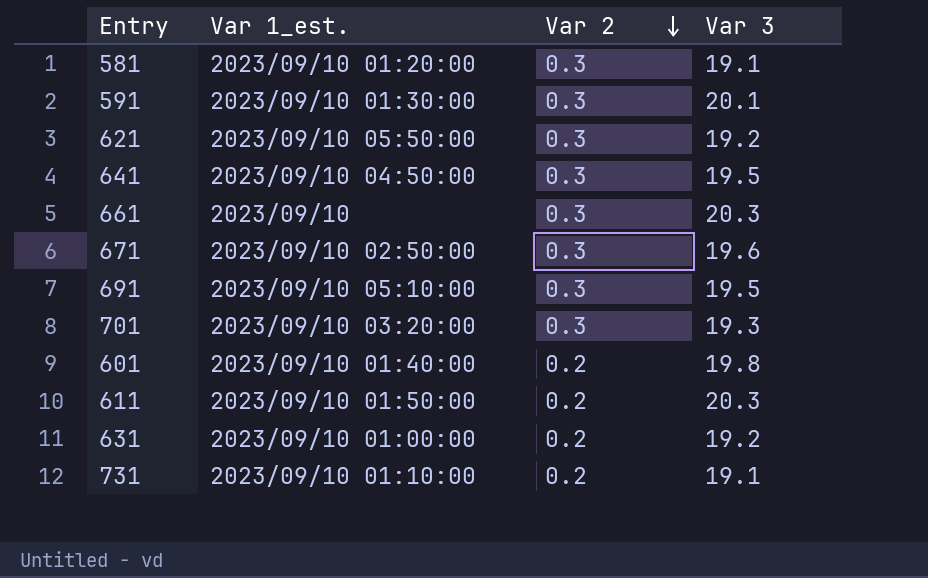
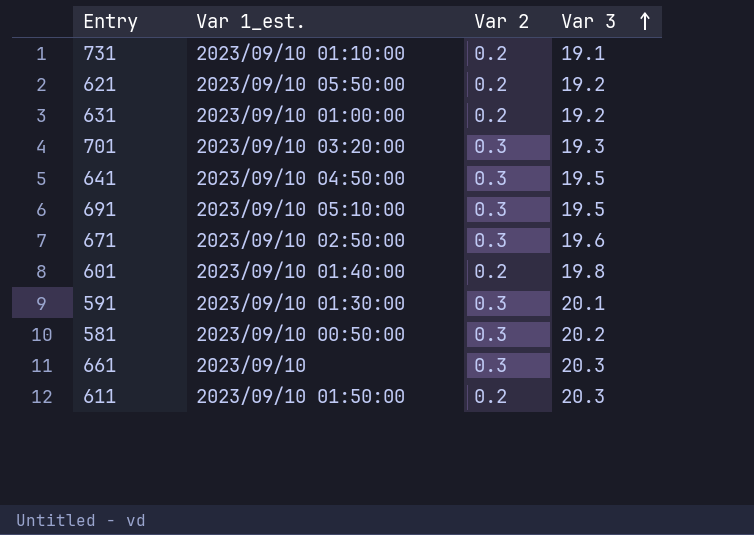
row order: Var 2 descending -> Var 3 ascending
621 | Var 2: 0.3 -> 0.2
581 | Var 1_est.: 2023/09/10 01:20:00 -> 2023/09/10 00:50:00
581 | Var 3: 19.1 -> 20.2

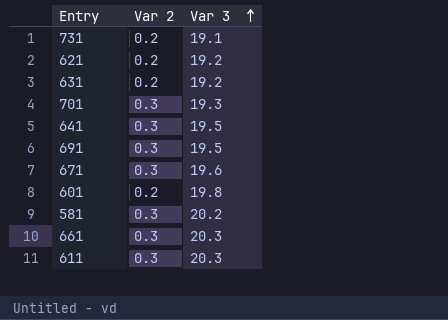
column Var 1_est. | position: 2 -> none
row 591: 2023/09/10 01:30:00 | 0.3 | 20.1 -> none
611 | Var 2: 0.2 -> 0.3

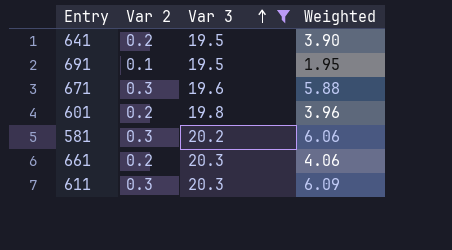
filter: none -> Var 3 >= 19.5
column Weighted | formula: none -> [Var 2] * [Var 3]
641 | Var 2: 0.3 -> 0.2
691 | Var 2: 0.3 -> 0.1
661 | Var 2: 0.3 -> 0.2

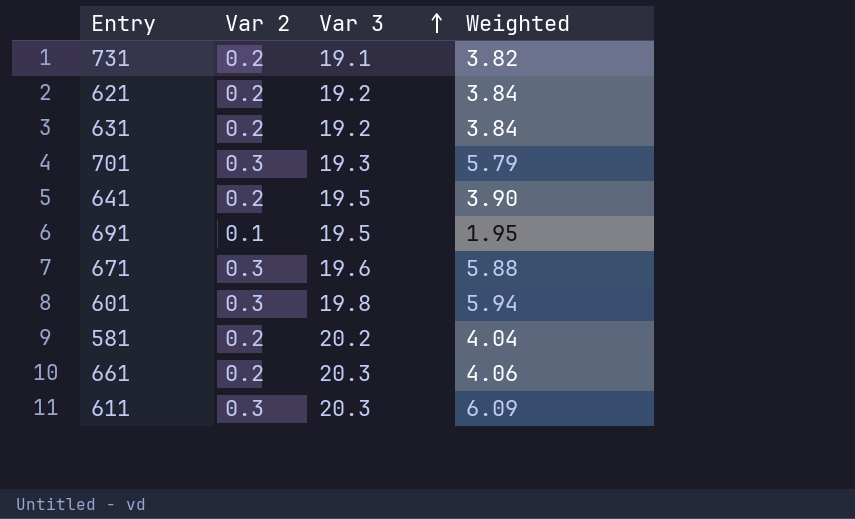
filter: Var 3 >= 19.5 -> none
601 | Var 2: 0.2 -> 0.3
601 | Weighted: 3.96 -> 5.94
581 | Var 2: 0.3 -> 0.2
581 | Weighted: 6.06 -> 4.04

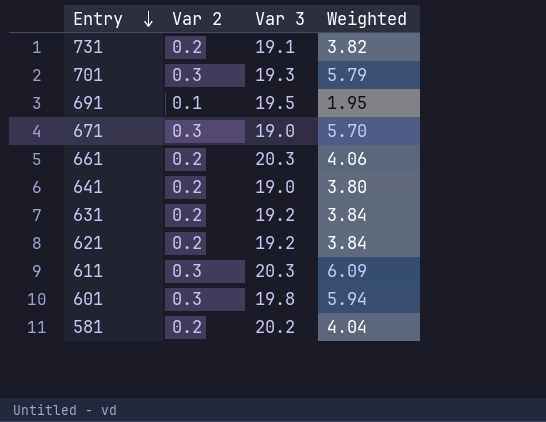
row order: Var 3 ascending -> Entry descending
671 | Var 3: 19.6 -> 19.0
671 | Weighted: 5.88 -> 5.70
641 | Var 3: 19.5 -> 19.0
641 | Weighted: 3.90 -> 3.80

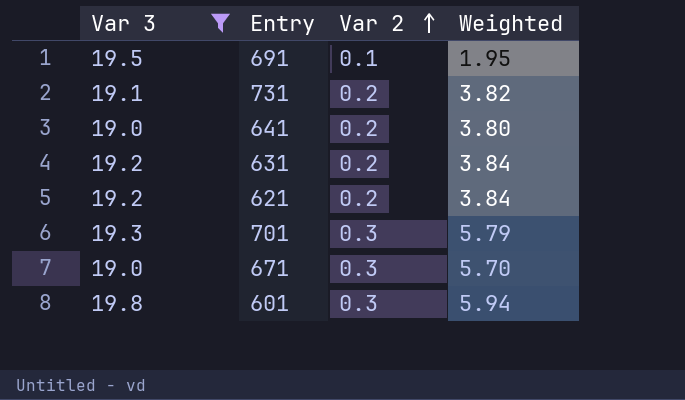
filter: none -> Var 3 <= 19.8
row order: Entry descending -> Var 2 ascending
column Var 3 | position: 3 -> 1

